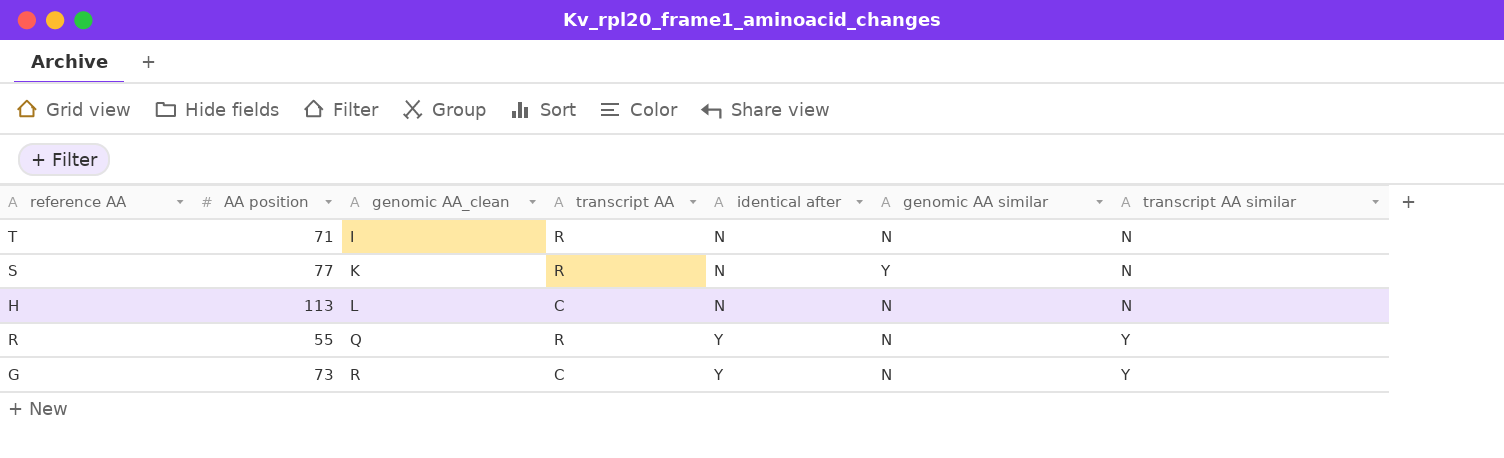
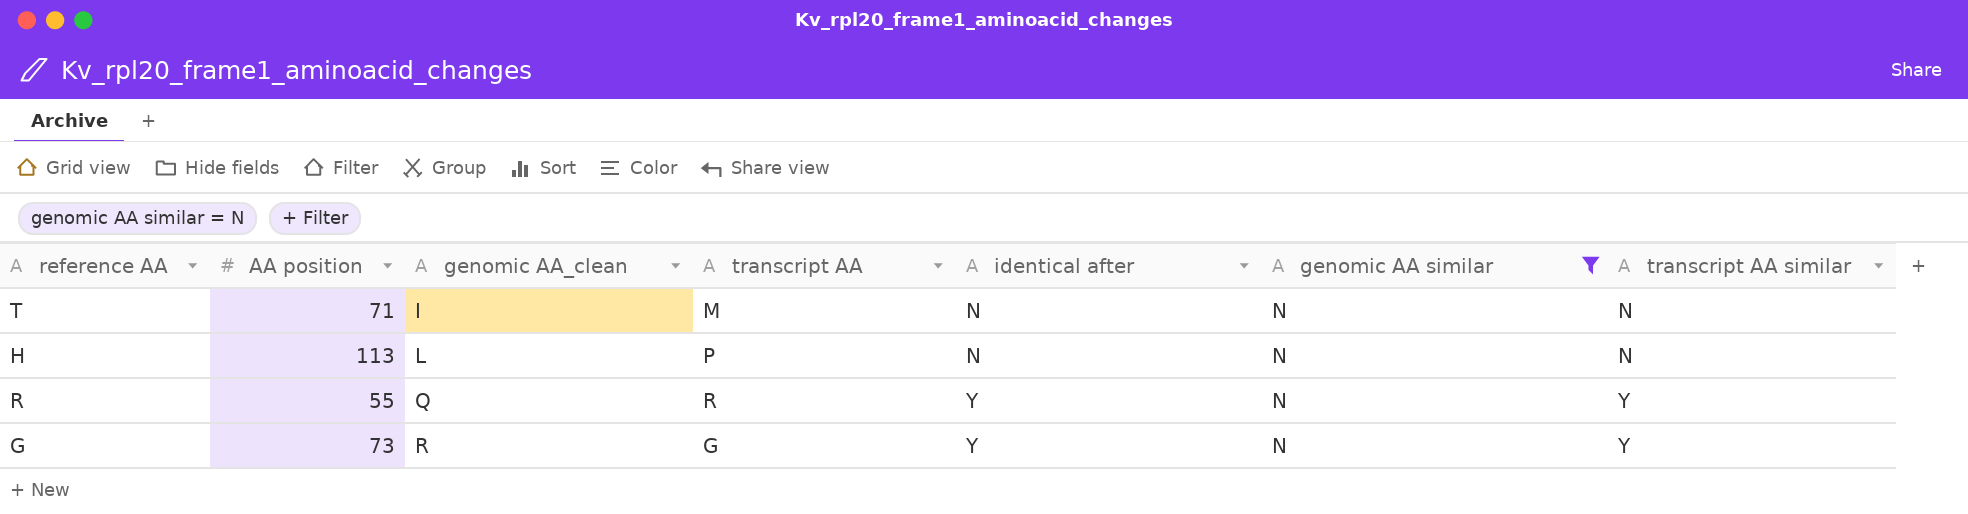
filter: none -> genomic AA similar = N
T | transcript AA: R -> M
H | transcript AA: C -> P
G | transcript AA: C -> G

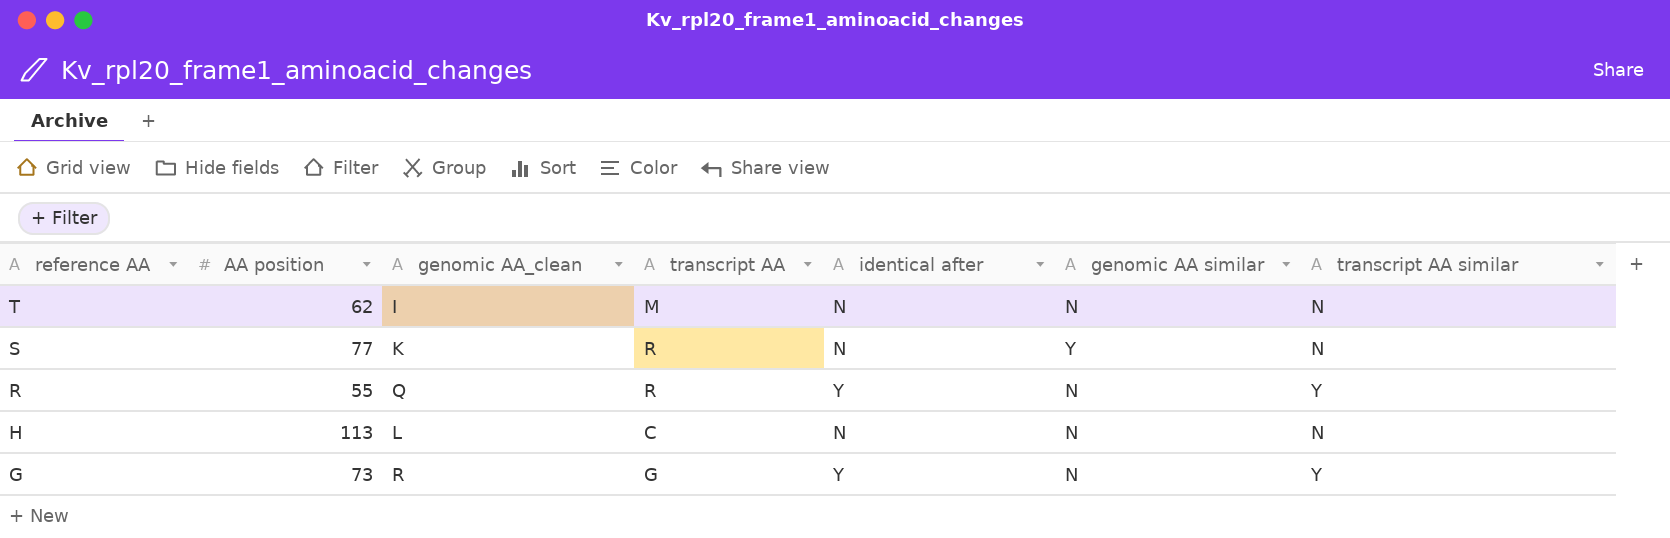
filter: genomic AA similar = N -> none
row order: genomic AA_clean ascending -> reference AA descending
T | AA position: 71 -> 62
H | transcript AA: P -> C

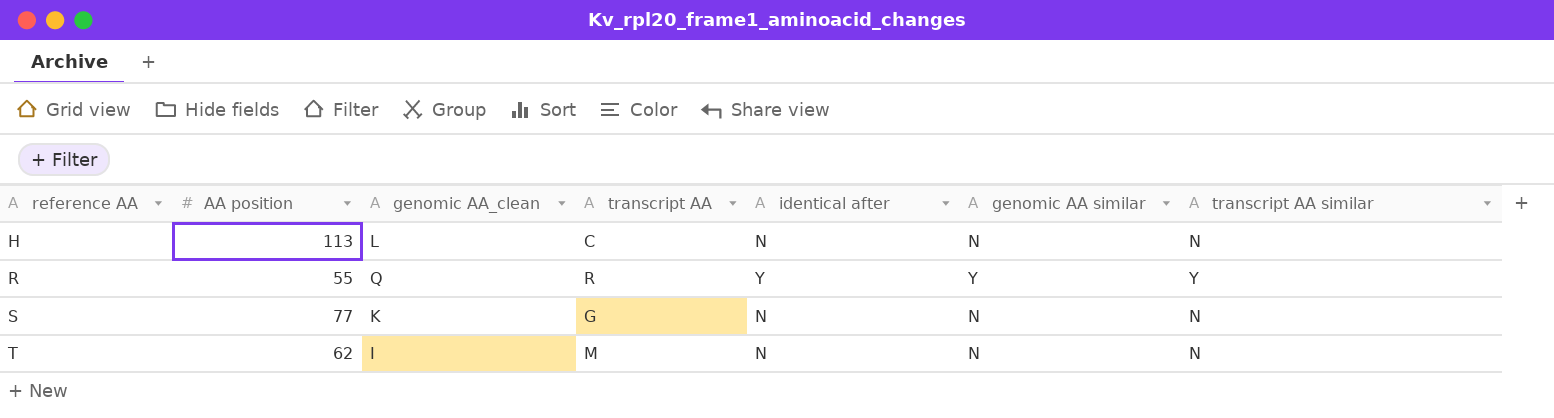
row order: reference AA descending -> reference AA ascending
row G: 73 | R | G | Y | N | Y -> none
R | genomic AA similar: N -> Y
S | transcript AA: R -> G
S | genomic AA similar: Y -> N

